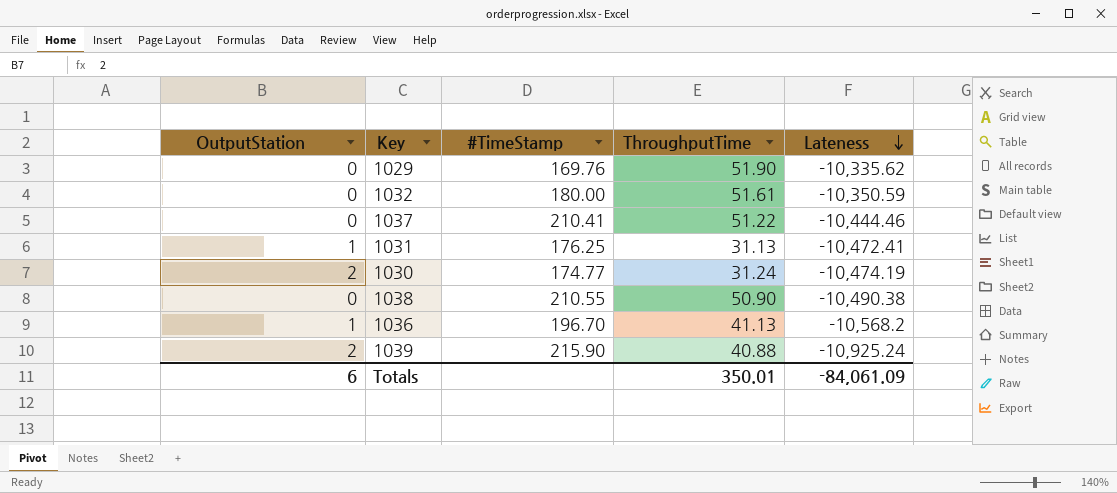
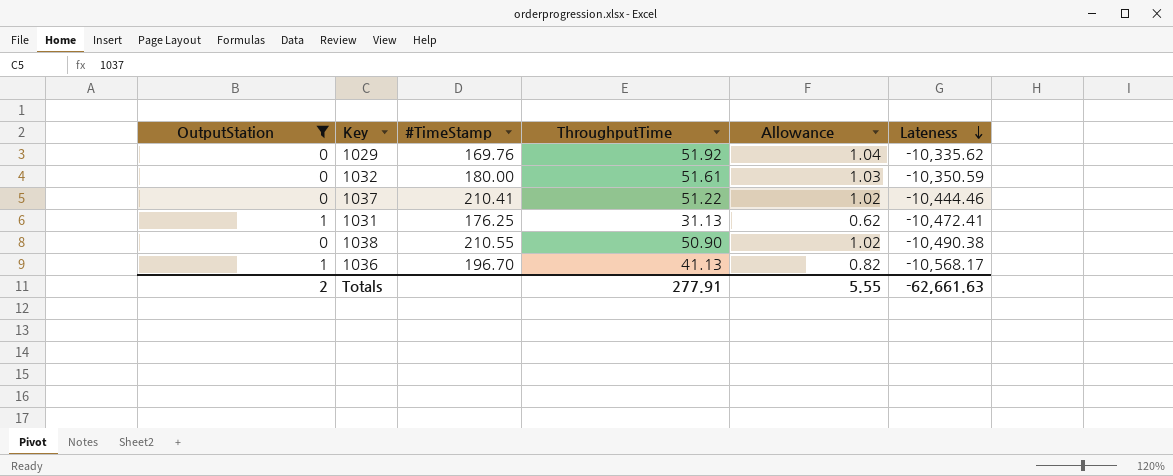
filter: none -> OutputStation != 2
column Allowance | formula: none -> [ThroughputTime] * 0.02
1029 | ThroughputTime: 51.90 -> 51.92
1036 | Lateness: -10,568.2 -> -10,568.17
Totals | OutputStation: 6 -> 2
Totals | ThroughputTime: 350.01 -> 277.91
Totals | Lateness: -84,061.09 -> -62,661.63

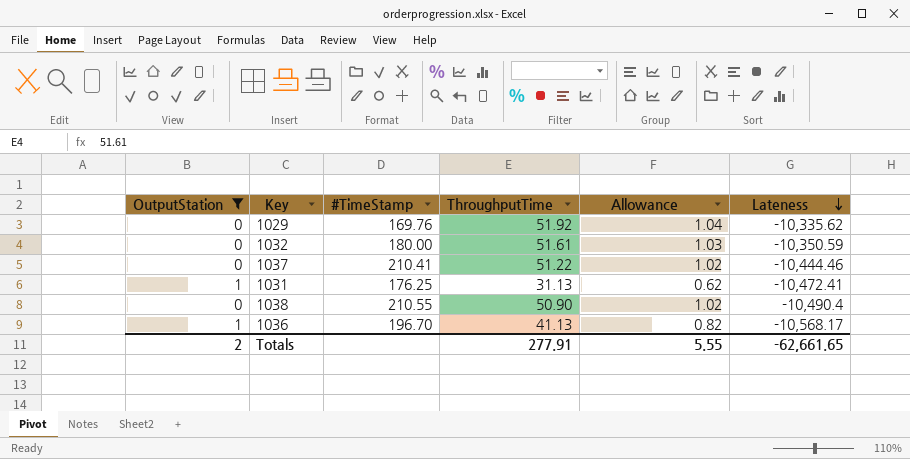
1038 | Lateness: -10,490.38 -> -10,490.4
Totals | Lateness: -62,661.63 -> -62,661.65

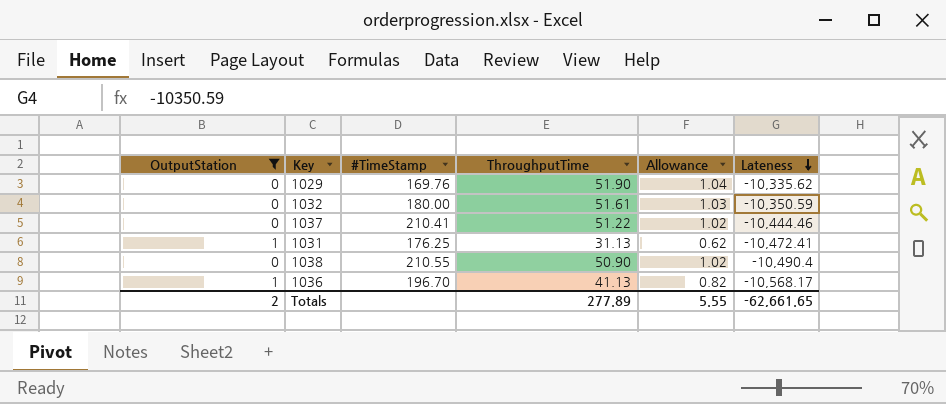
1029 | ThroughputTime: 51.92 -> 51.90
Totals | ThroughputTime: 277.91 -> 277.89

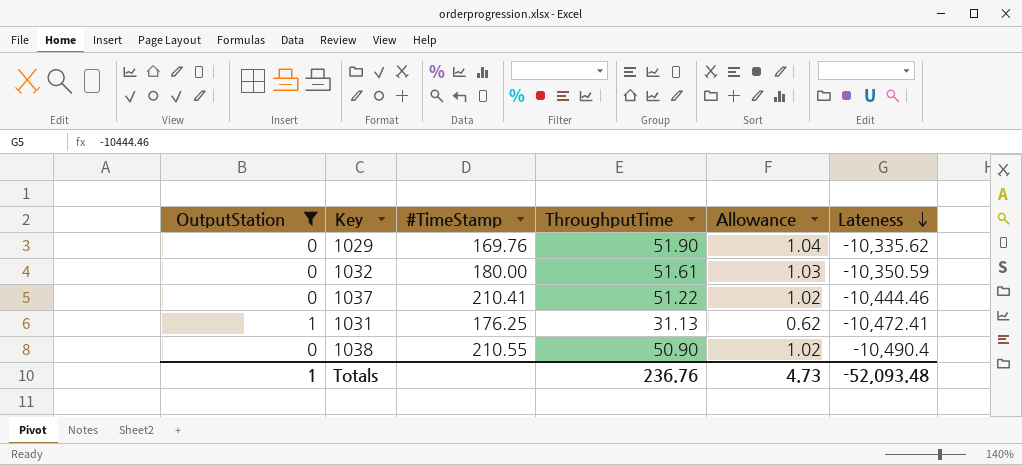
row 1036: 1 | 196.70 | 41.13 | 0.82 | -10,568.17 -> none
Totals | OutputStation: 2 -> 1
Totals | ThroughputTime: 277.89 -> 236.76
Totals | Allowance: 5.55 -> 4.73
Totals | Lateness: -62,661.65 -> -52,093.48

